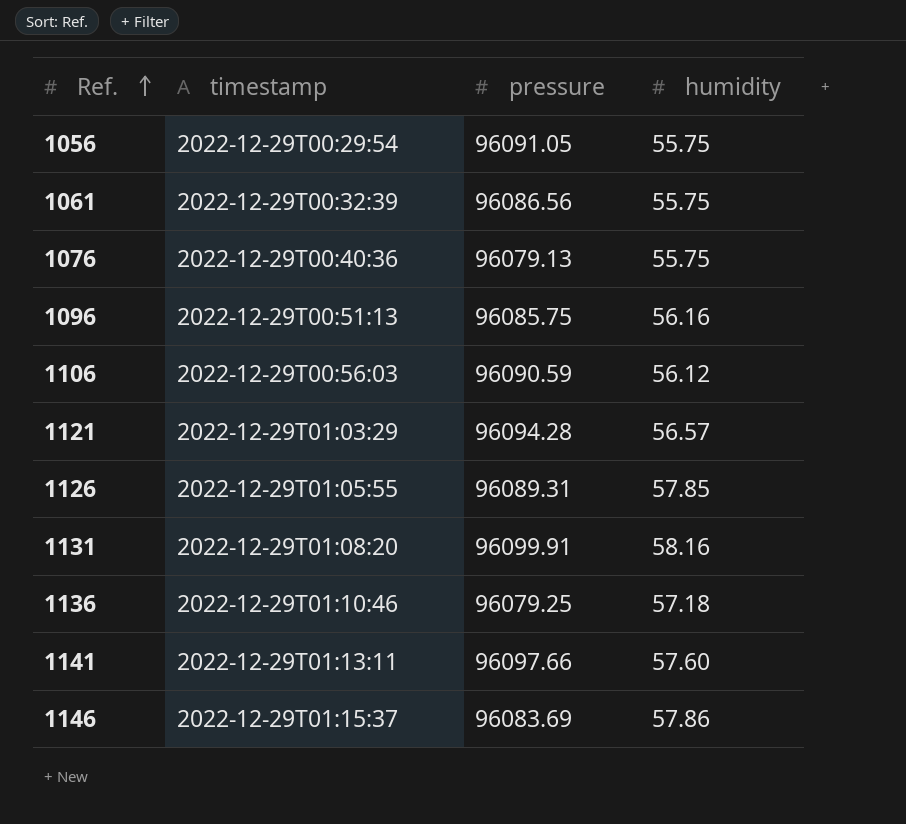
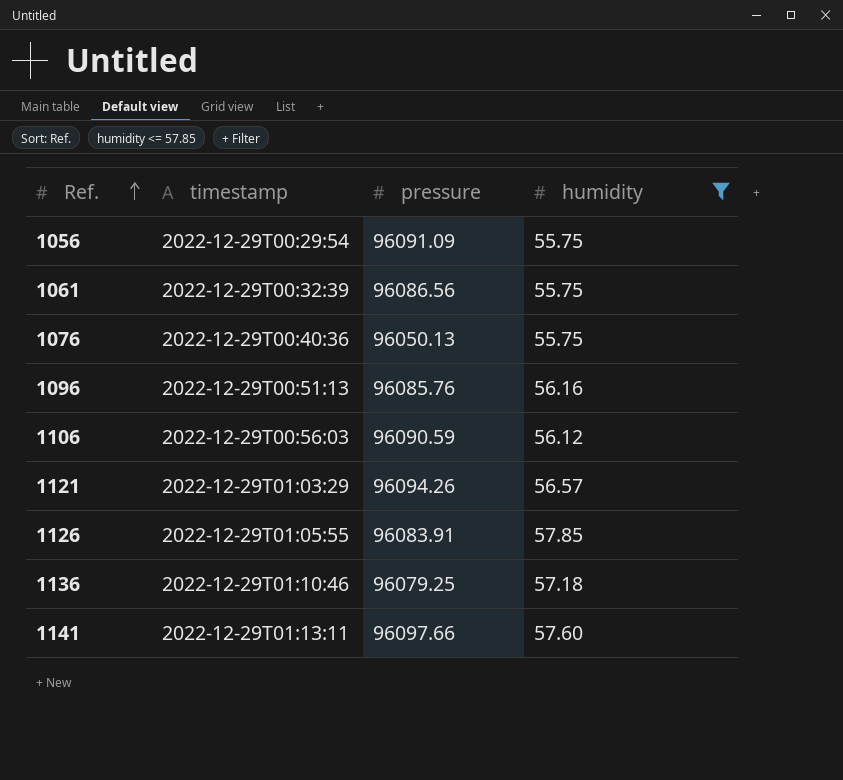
filter: none -> humidity <= 57.85
1056 | pressure: 96091.05 -> 96091.09
1076 | pressure: 96079.13 -> 96050.13
1096 | pressure: 96085.75 -> 96085.76
1121 | pressure: 96094.28 -> 96094.26
1126 | pressure: 96089.31 -> 96083.91

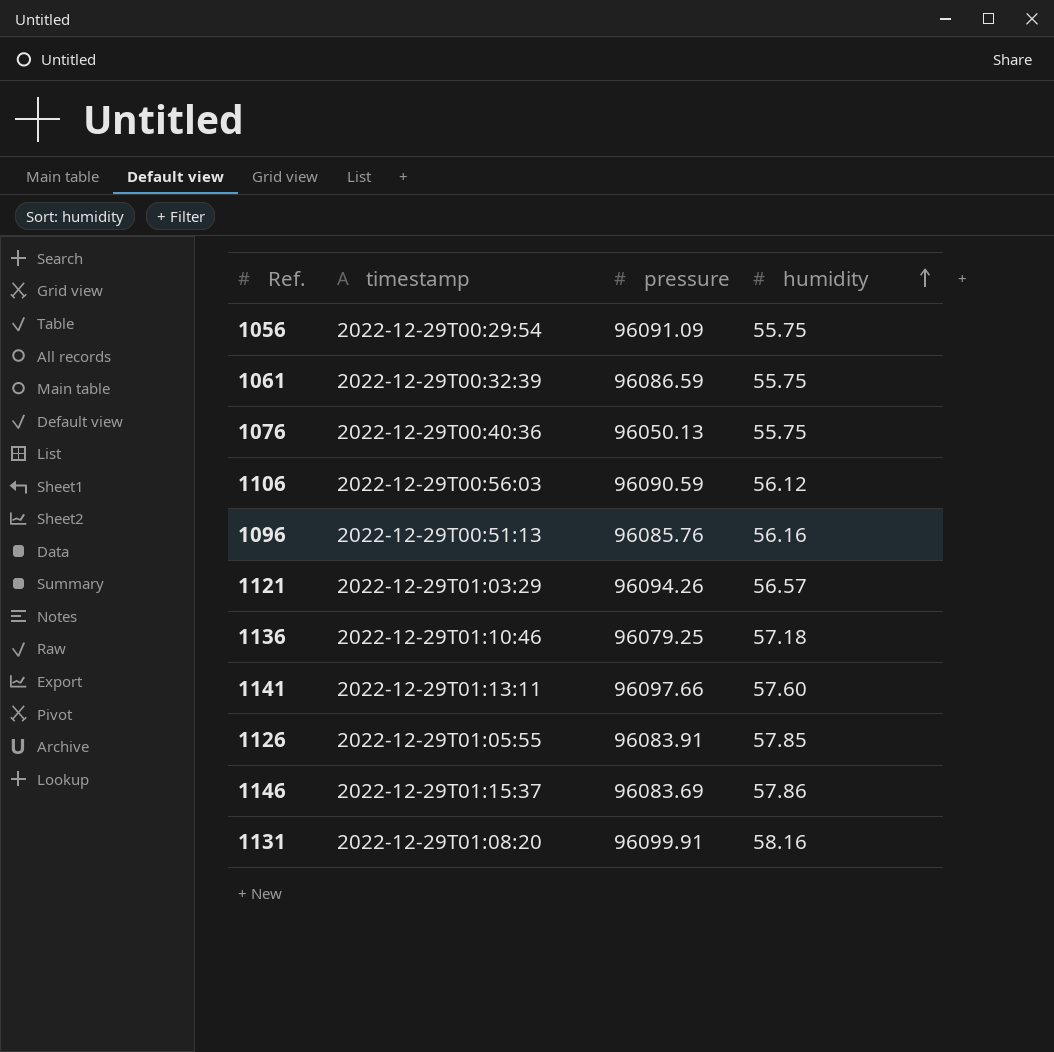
filter: humidity <= 57.85 -> none
row order: Ref. ascending -> humidity ascending
1061 | pressure: 96086.56 -> 96086.59

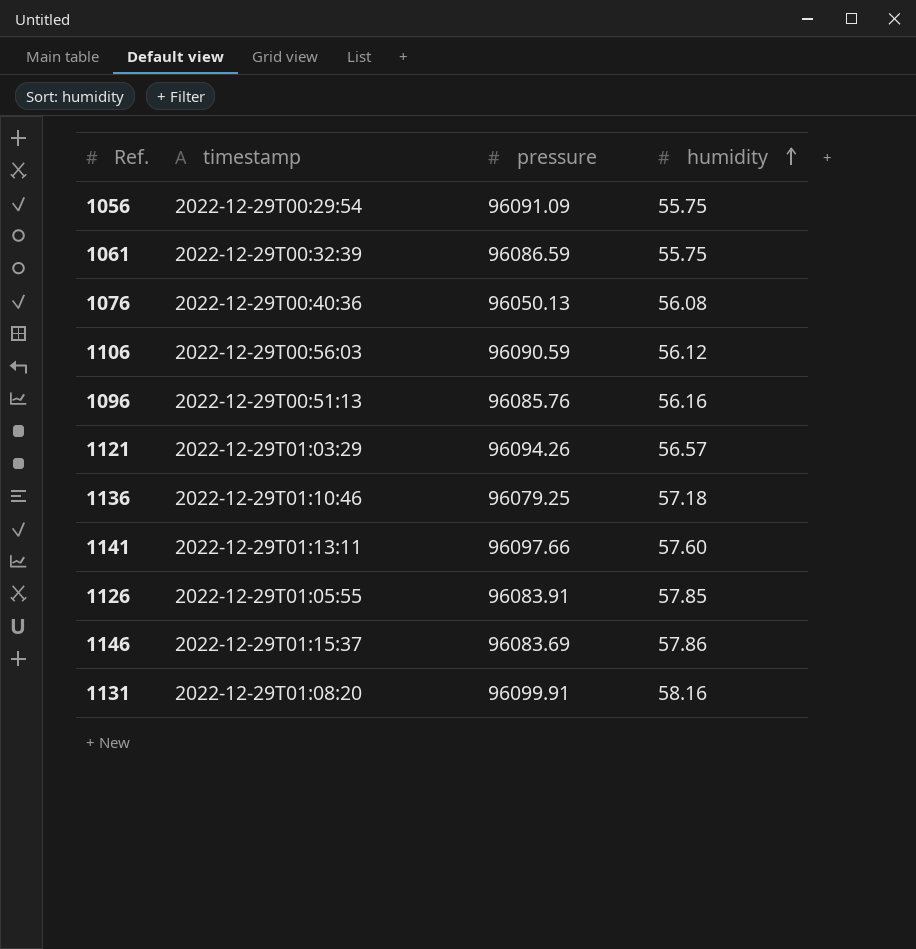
1076 | humidity: 55.75 -> 56.08

